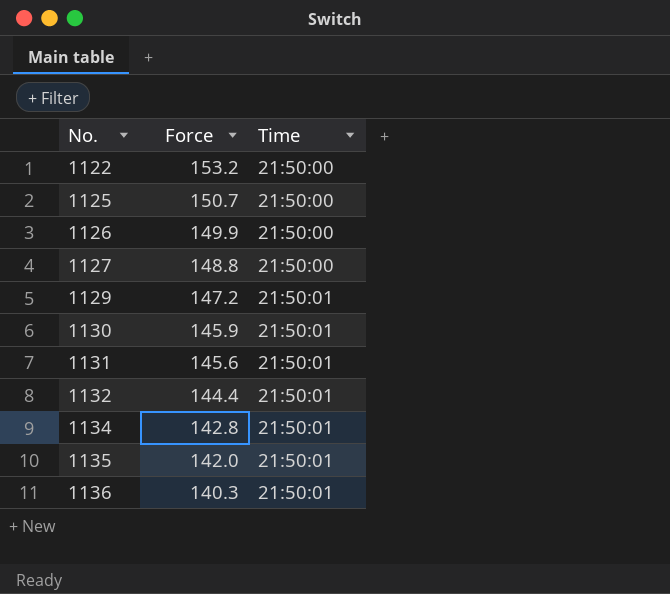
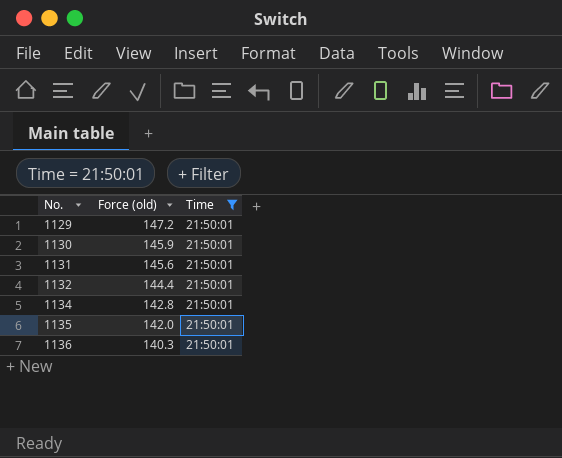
filter: none -> Time = 21:50:01
column name: Force -> Force (old)

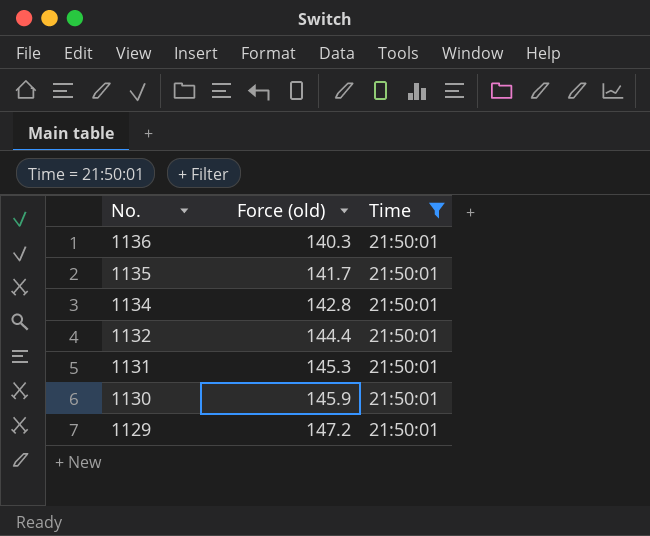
row order: No. ascending -> No. descending
1135 | Force (old): 142.0 -> 141.7
1131 | Force (old): 145.6 -> 145.3

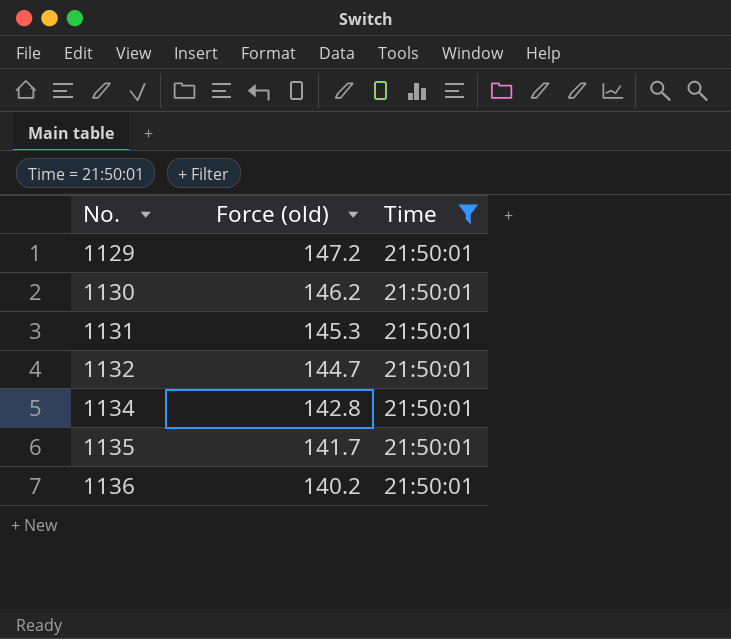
row order: No. descending -> No. ascending
1130 | Force (old): 145.9 -> 146.2
1132 | Force (old): 144.4 -> 144.7
1136 | Force (old): 140.3 -> 140.2

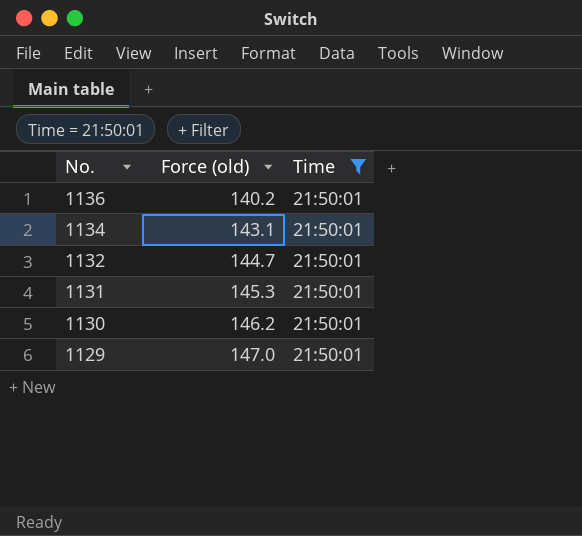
row order: No. ascending -> No. descending
row 1135: 141.7 | 21:50:01 -> none
1134 | Force (old): 142.8 -> 143.1
1129 | Force (old): 147.2 -> 147.0

